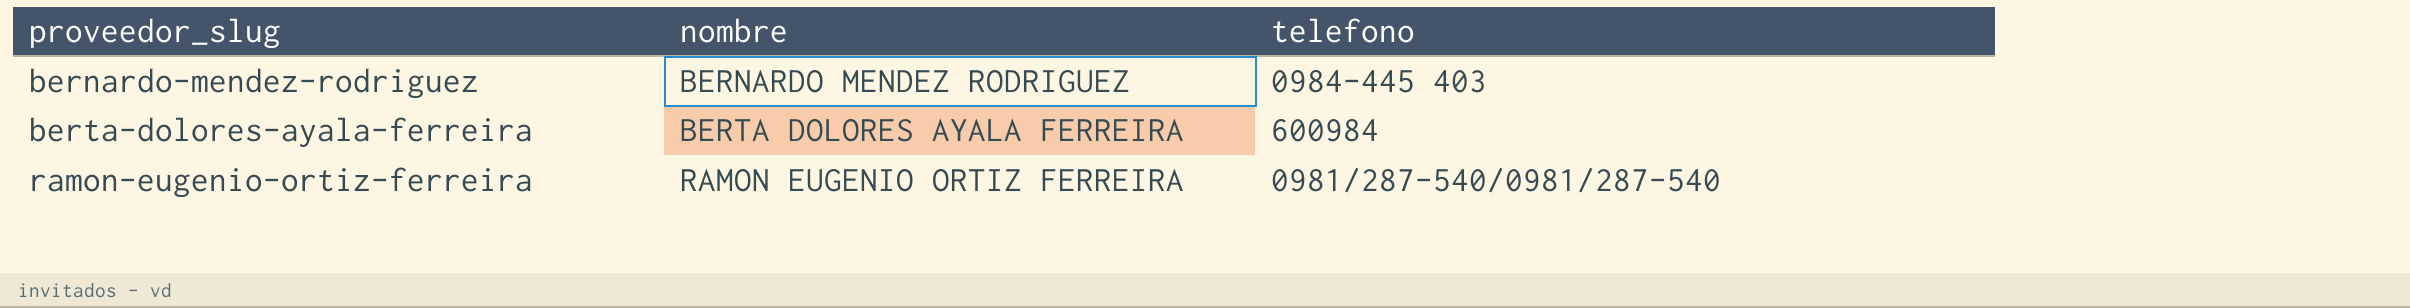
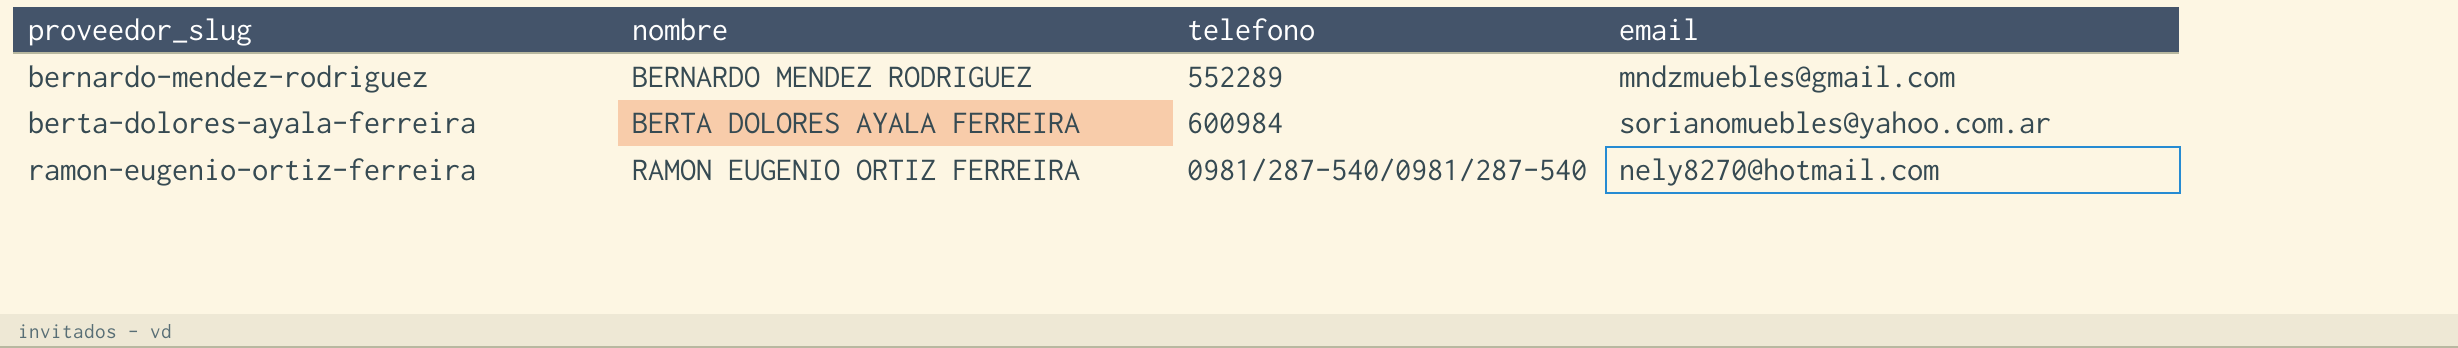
column email | position: none -> 4
bernardo-mendez-rodriguez | telefono: 0984-445 403 -> 552289

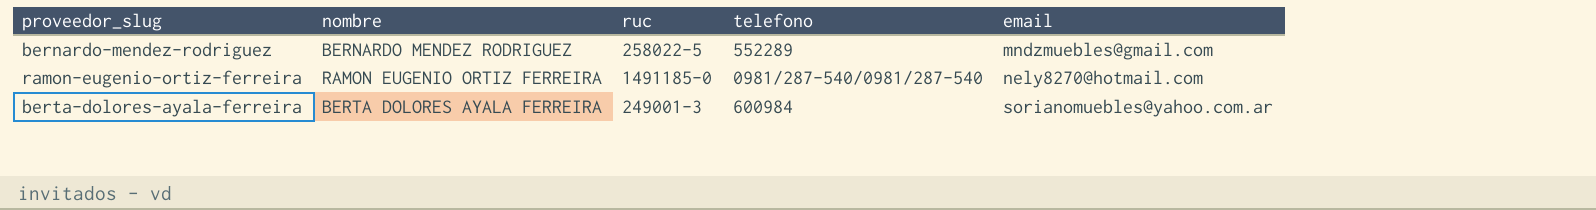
row order: proveedor_slug ascending -> email ascending
column ruc | position: none -> 3

